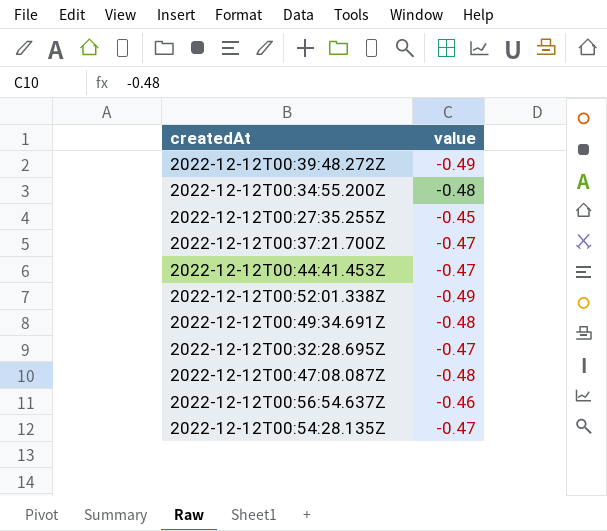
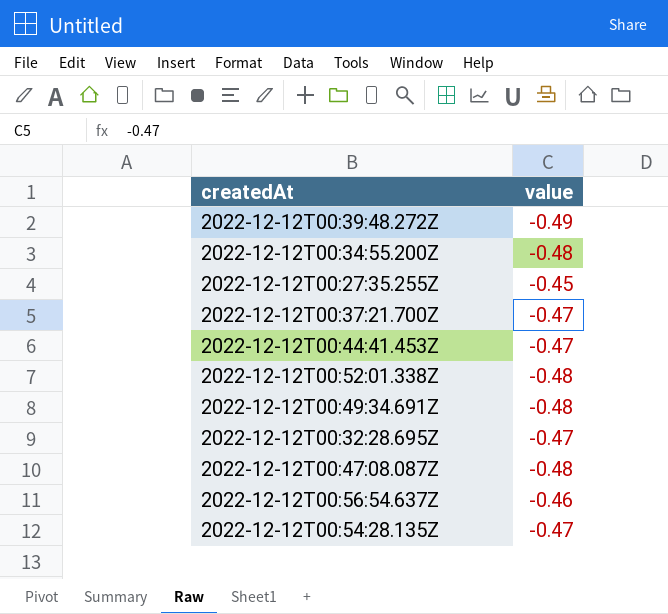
2022-12-12T00:52:01.338Z | value: -0.49 -> -0.48

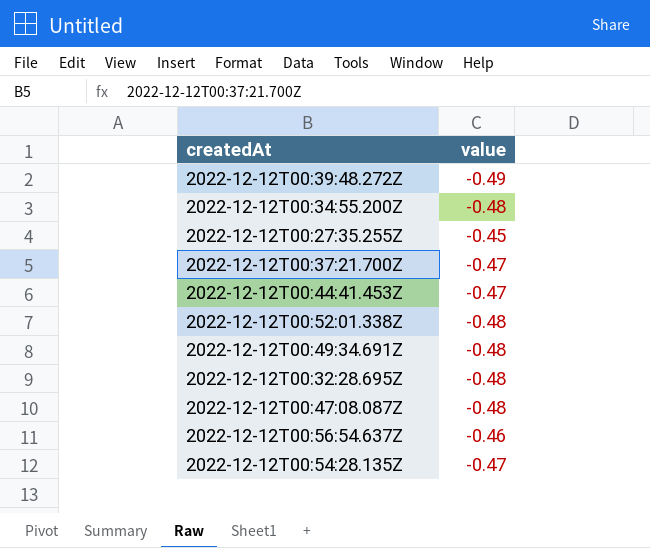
2022-12-12T00:32:28.695Z | value: -0.47 -> -0.48

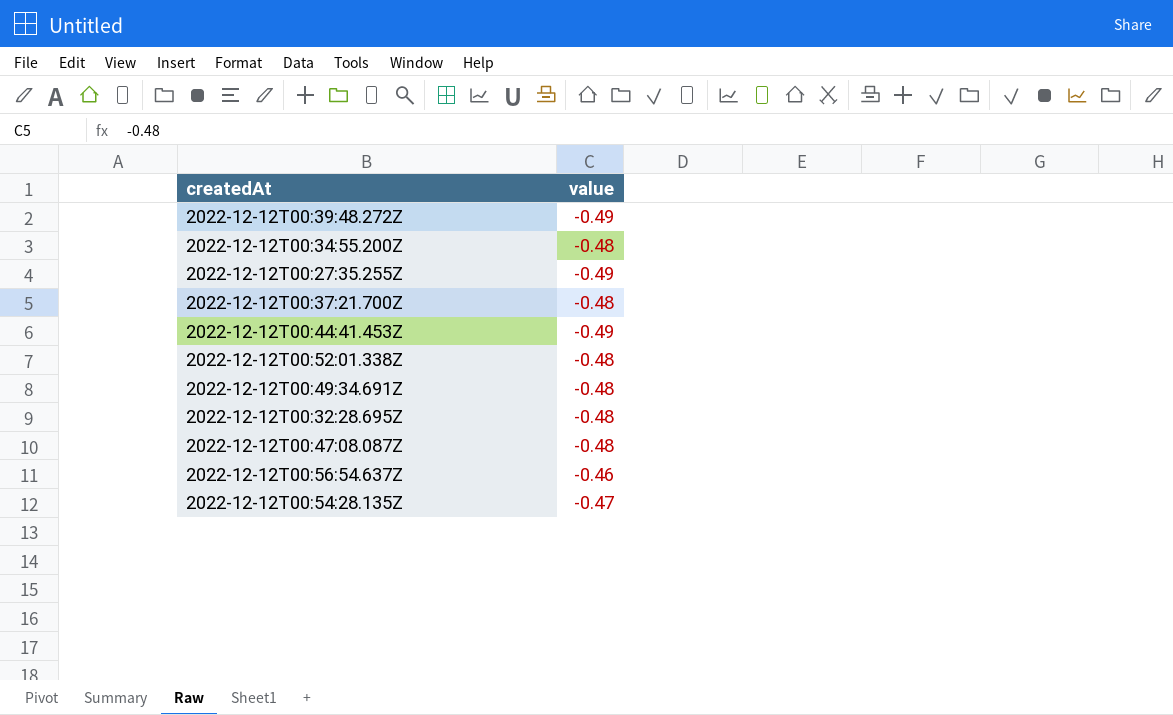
2022-12-12T00:27:35.255Z | value: -0.45 -> -0.49
2022-12-12T00:37:21.700Z | value: -0.47 -> -0.48
2022-12-12T00:44:41.453Z | value: -0.47 -> -0.49

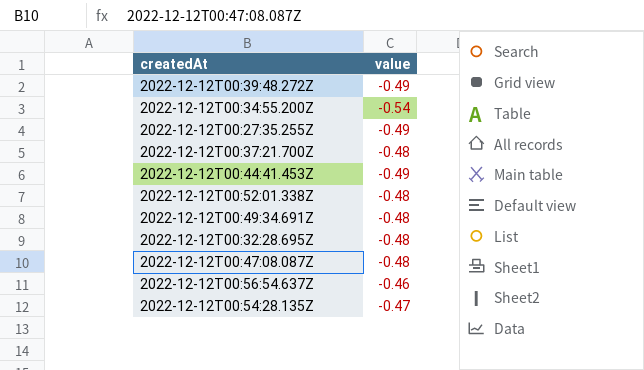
2022-12-12T00:34:55.200Z | value: -0.48 -> -0.54

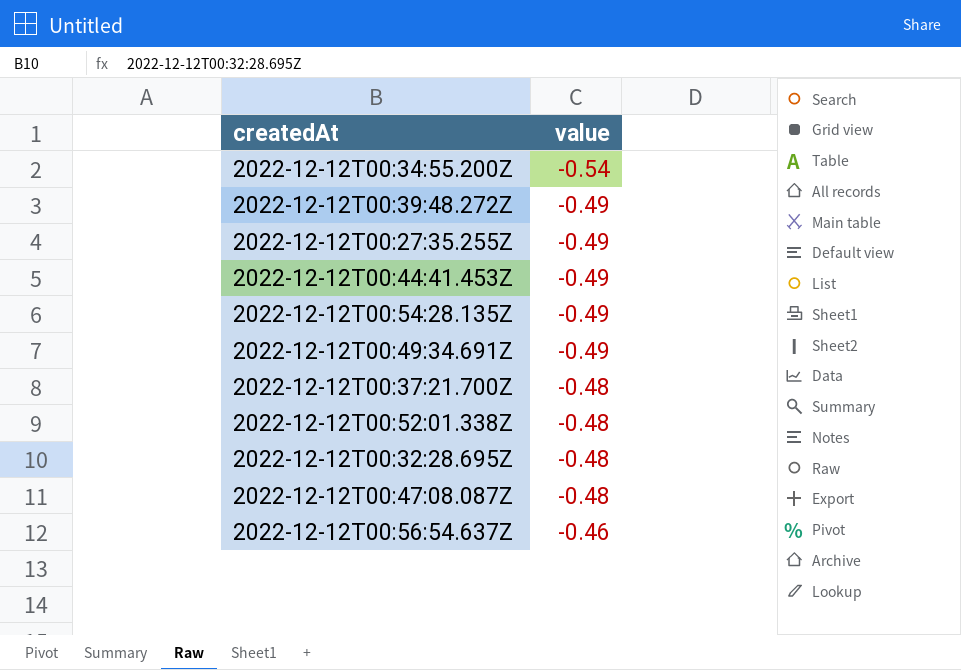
row order: none -> value ascending
2022-12-12T00:54:28.135Z | value: -0.47 -> -0.49
2022-12-12T00:49:34.691Z | value: -0.48 -> -0.49

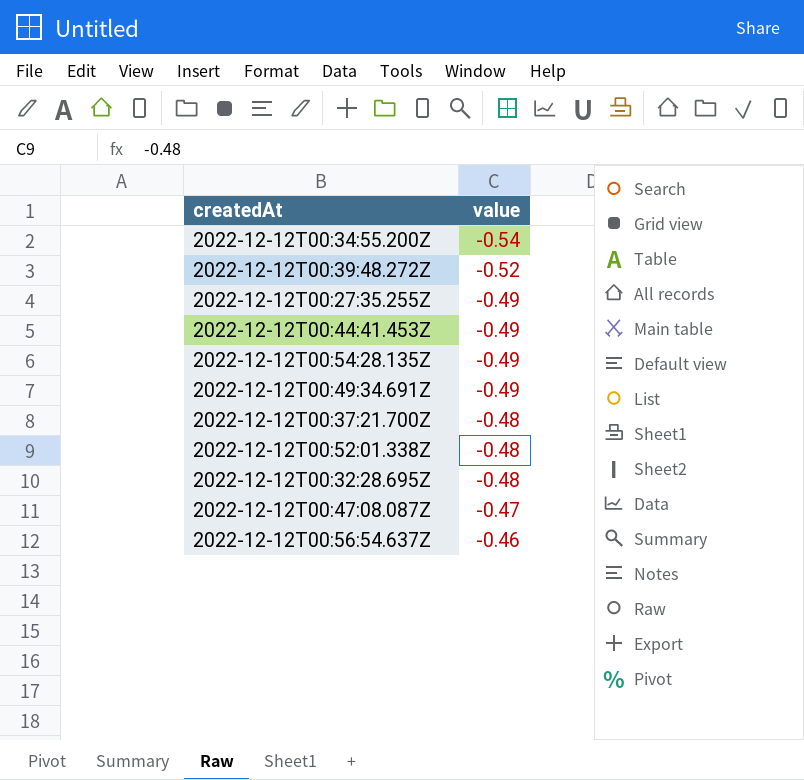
2022-12-12T00:39:48.272Z | value: -0.49 -> -0.52
2022-12-12T00:47:08.087Z | value: -0.48 -> -0.47

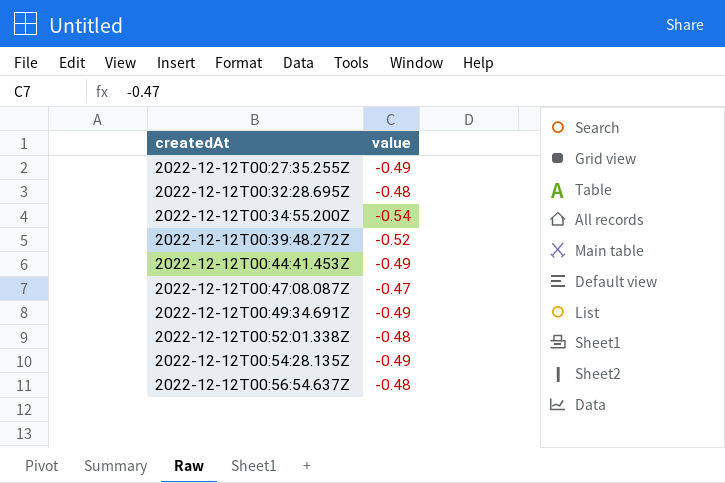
row order: value ascending -> createdAt ascending
row 2022-12-12T00:37:21.700Z: -0.48 -> none
2022-12-12T00:56:54.637Z | value: -0.46 -> -0.48

